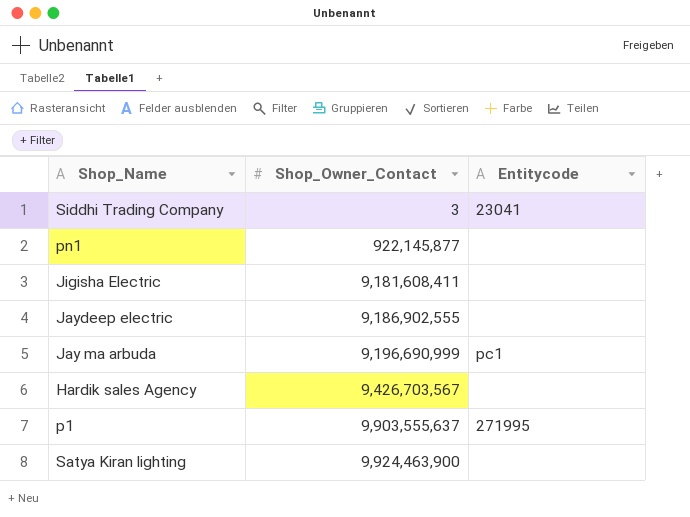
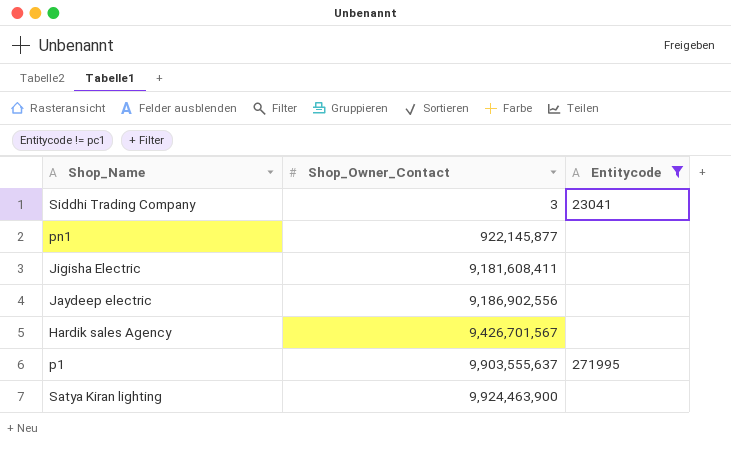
filter: none -> Entitycode != pc1
Jaydeep electric | Shop_Owner_Contact: 9,186,902,555 -> 9,186,902,556
Hardik sales Agency | Shop_Owner_Contact: 9,426,703,567 -> 9,426,701,567

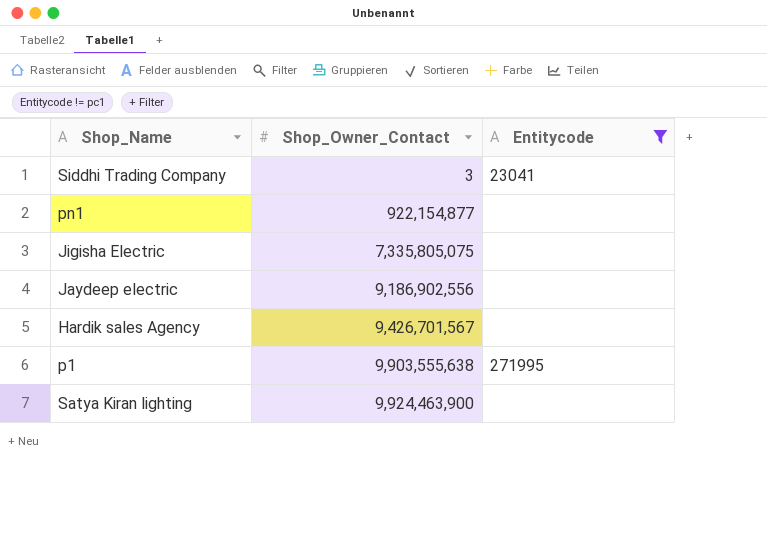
pn1 | Shop_Owner_Contact: 922,145,877 -> 922,154,877
Jigisha Electric | Shop_Owner_Contact: 9,181,608,411 -> 7,335,805,075
p1 | Shop_Owner_Contact: 9,903,555,637 -> 9,903,555,638

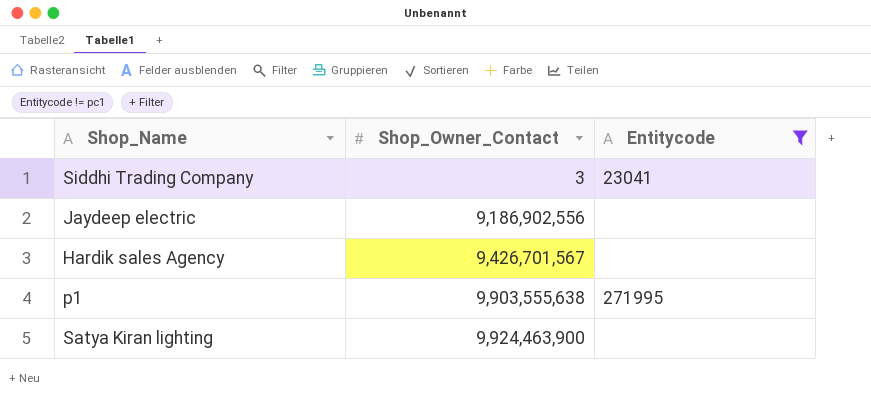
row pn1: 922,154,877 | none -> none
row Jigisha Electric: 7,335,805,075 | none -> none

